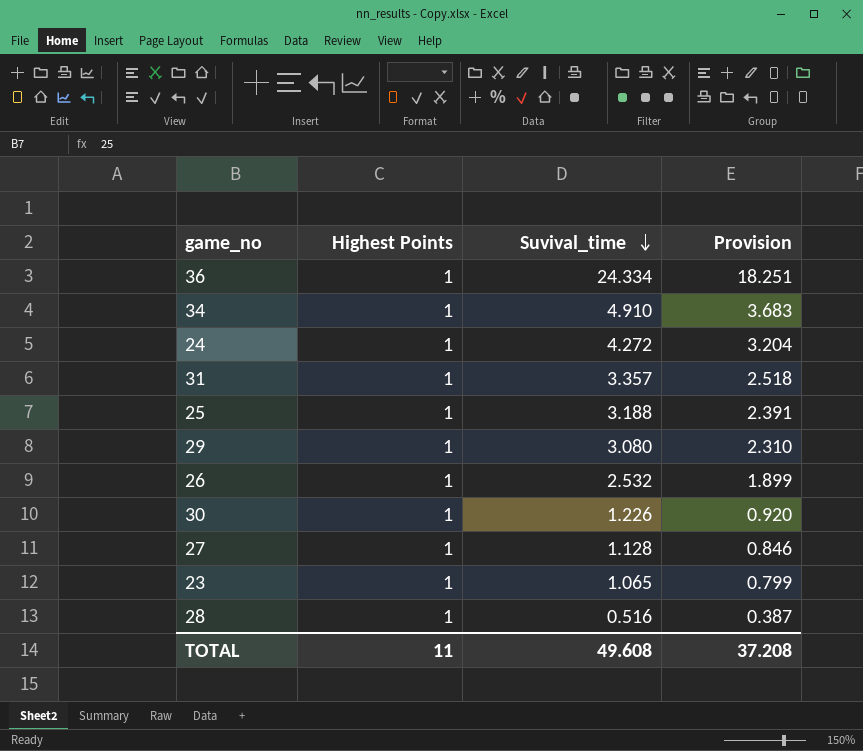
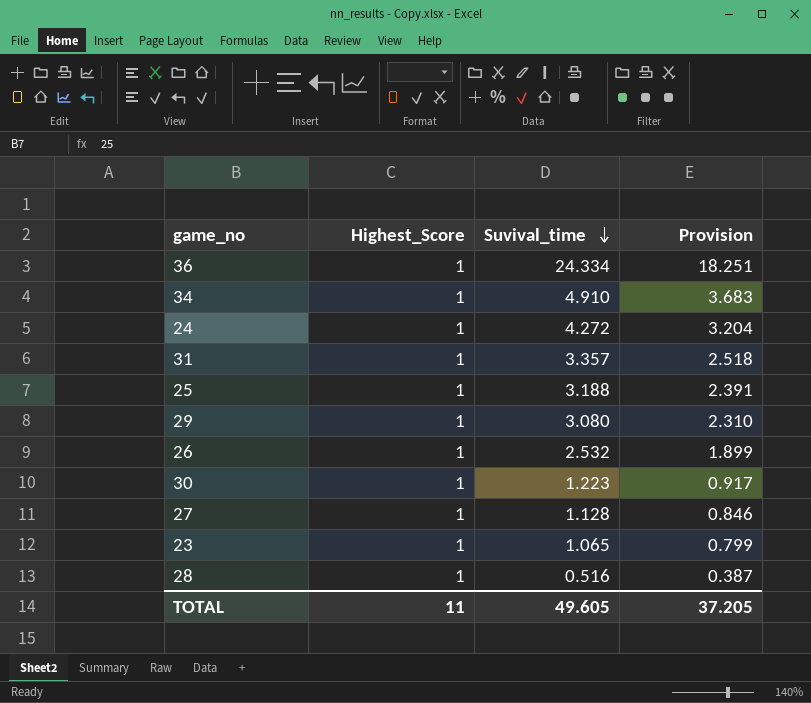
column name: Highest Points -> Highest_Score
30 | Suvival_time: 1.226 -> 1.223
30 | Provision: 0.920 -> 0.917
TOTAL | Suvival_time: 49.608 -> 49.605
TOTAL | Provision: 37.208 -> 37.205

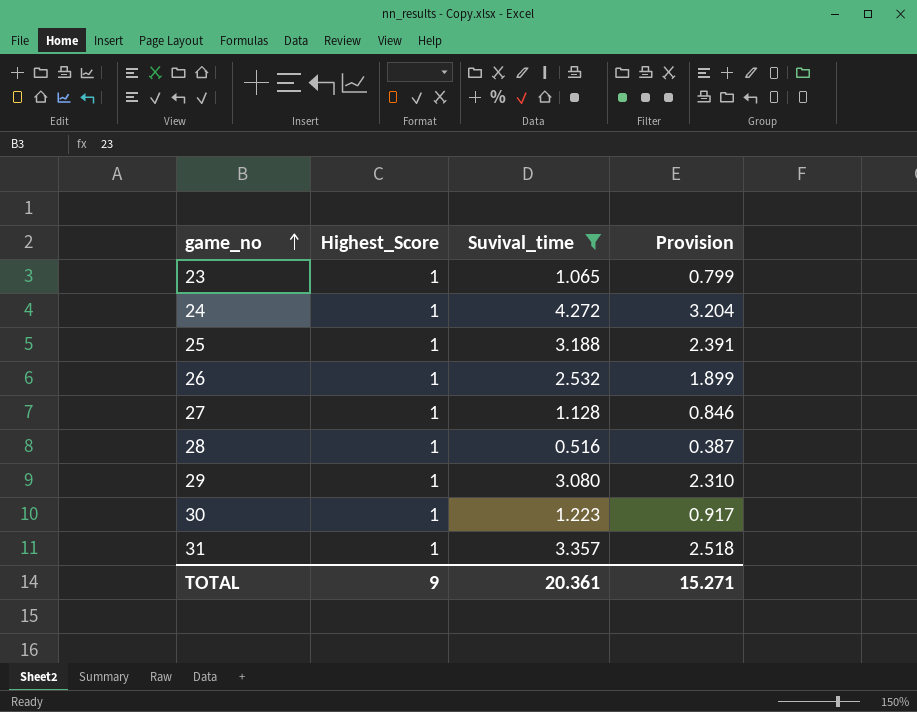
filter: none -> Suvival_time <= 4.272
row order: Suvival_time descending -> game_no ascending
TOTAL | Highest_Score: 11 -> 9
TOTAL | Suvival_time: 49.605 -> 20.361
TOTAL | Provision: 37.205 -> 15.271

